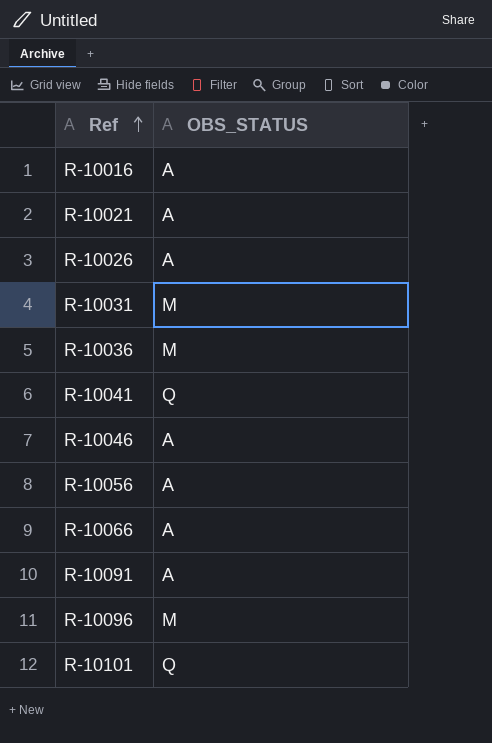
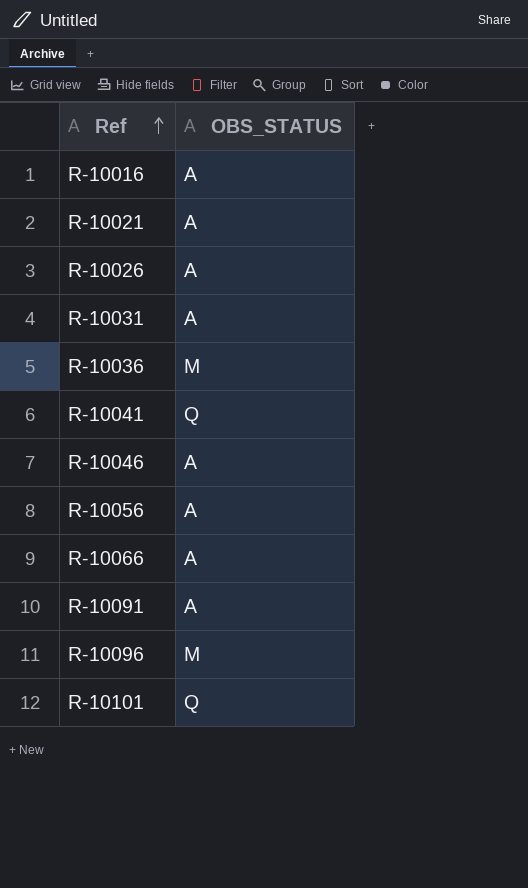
R-10031 | OBS_STATUS: M -> A

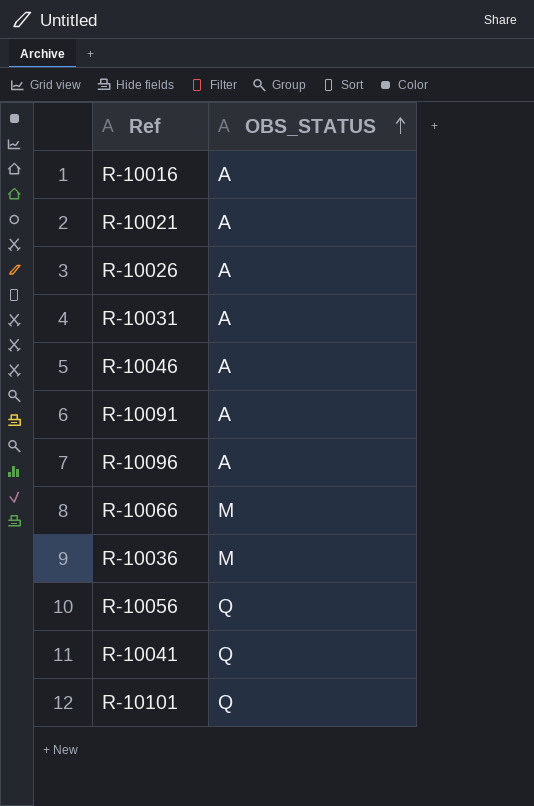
row order: Ref ascending -> OBS_STATUS ascending
R-10096 | OBS_STATUS: M -> A
R-10066 | OBS_STATUS: A -> M
R-10056 | OBS_STATUS: A -> Q

